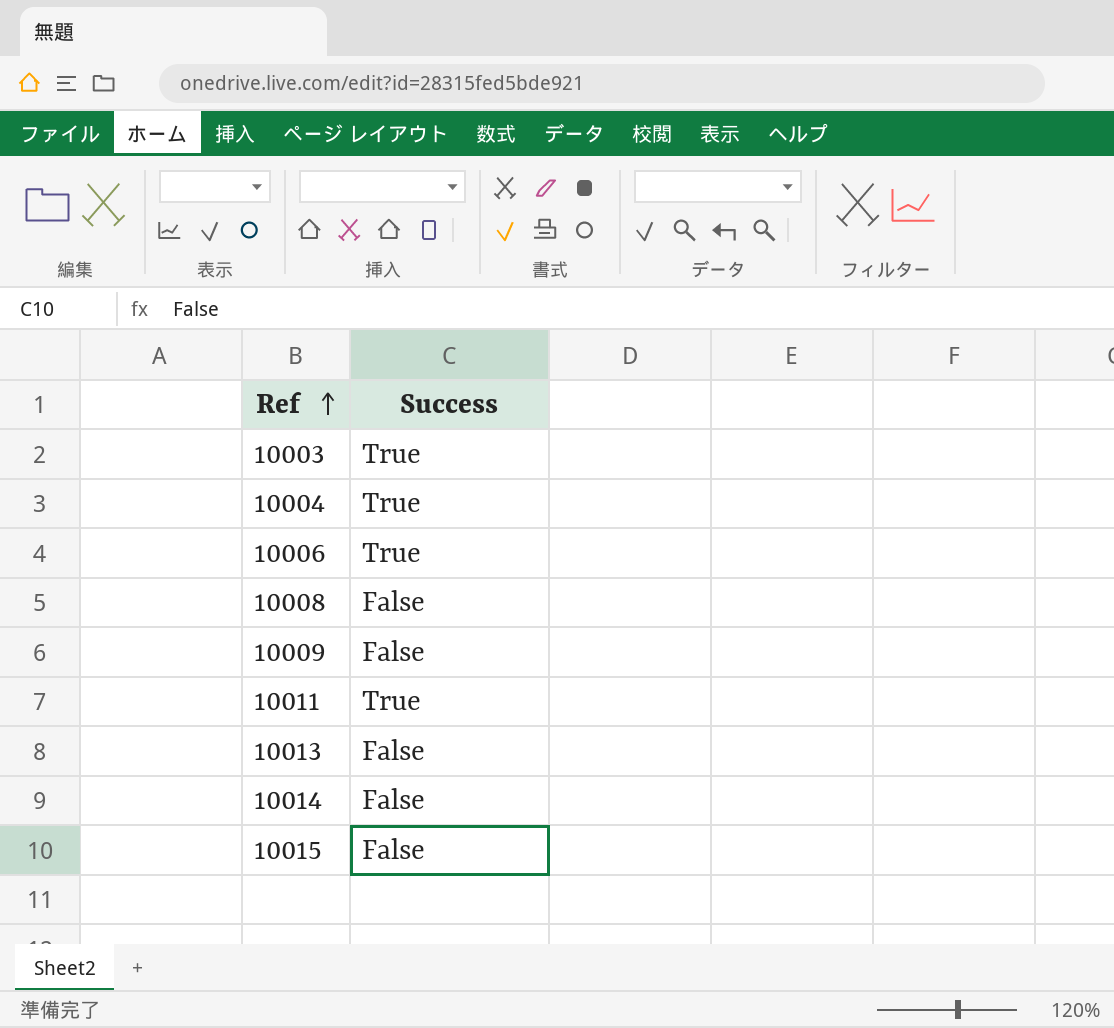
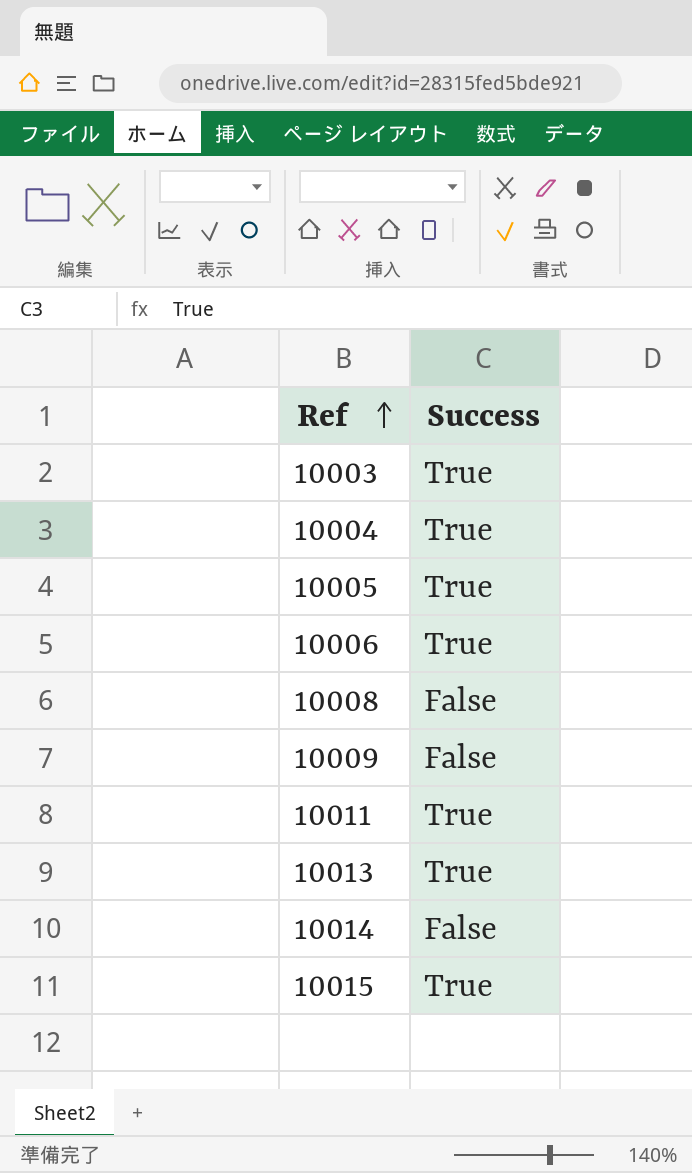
row 10005: none -> True
10013 | Success: False -> True
10015 | Success: False -> True

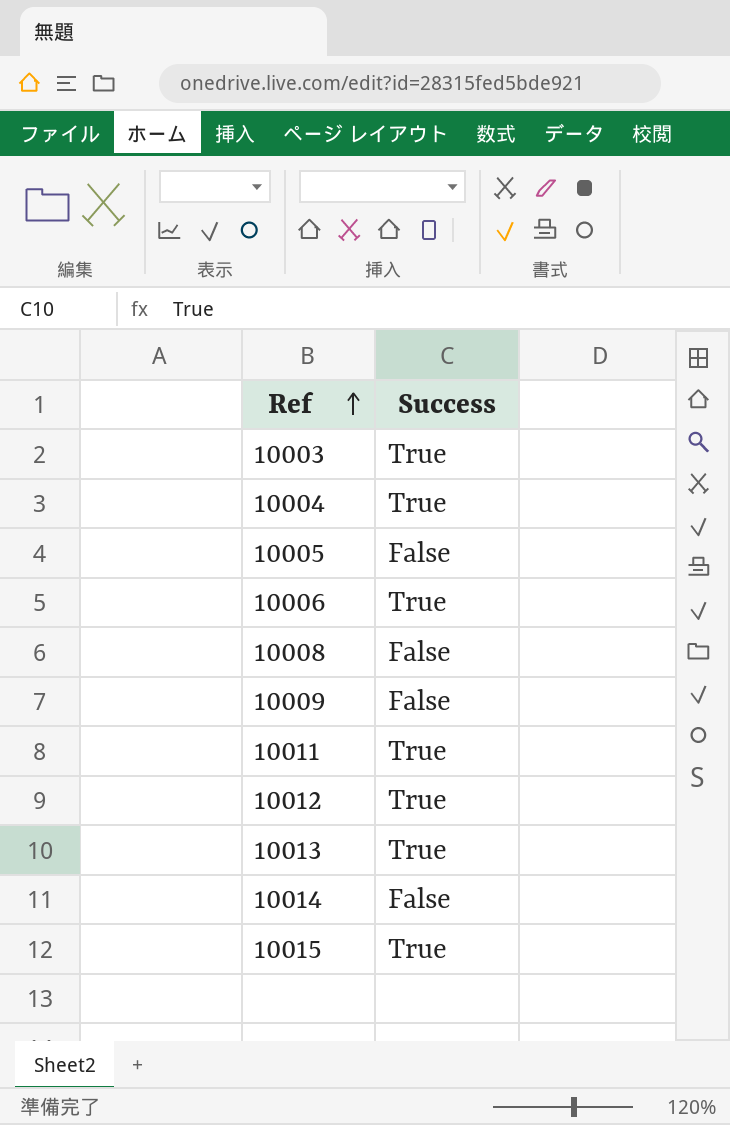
10005 | Success: True -> False
row 10012: none -> True

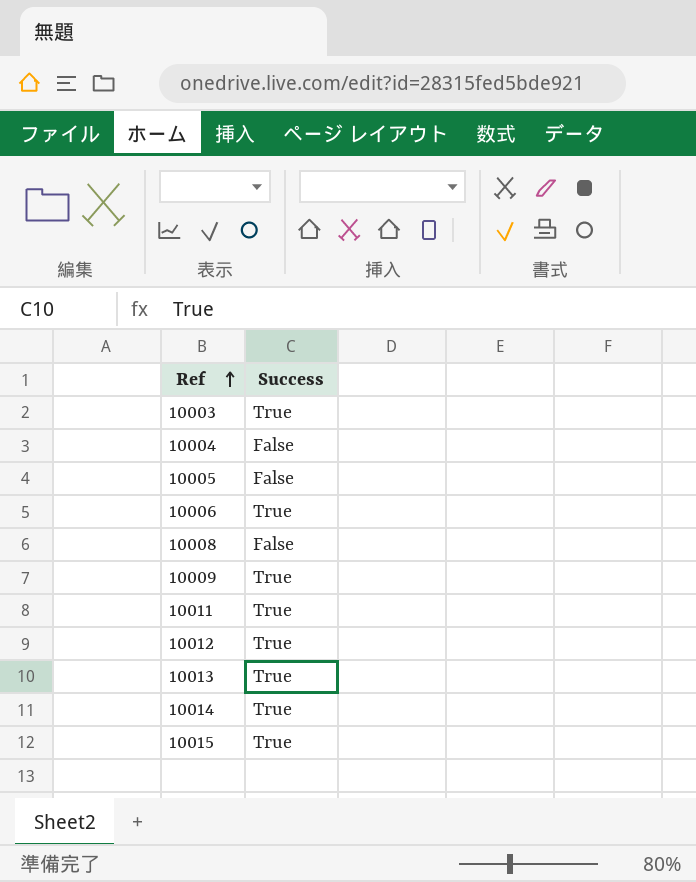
10004 | Success: True -> False
10009 | Success: False -> True
10014 | Success: False -> True

